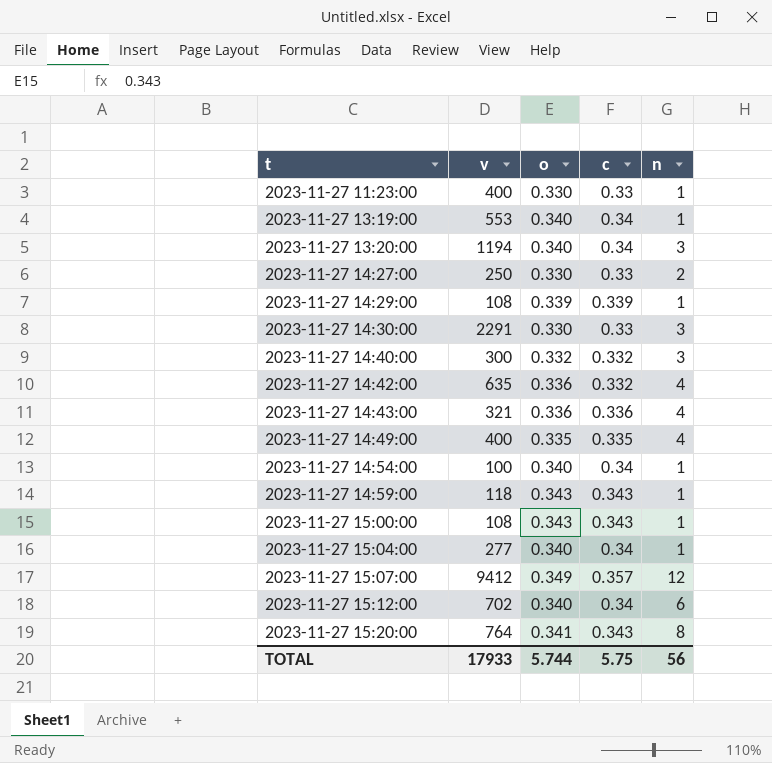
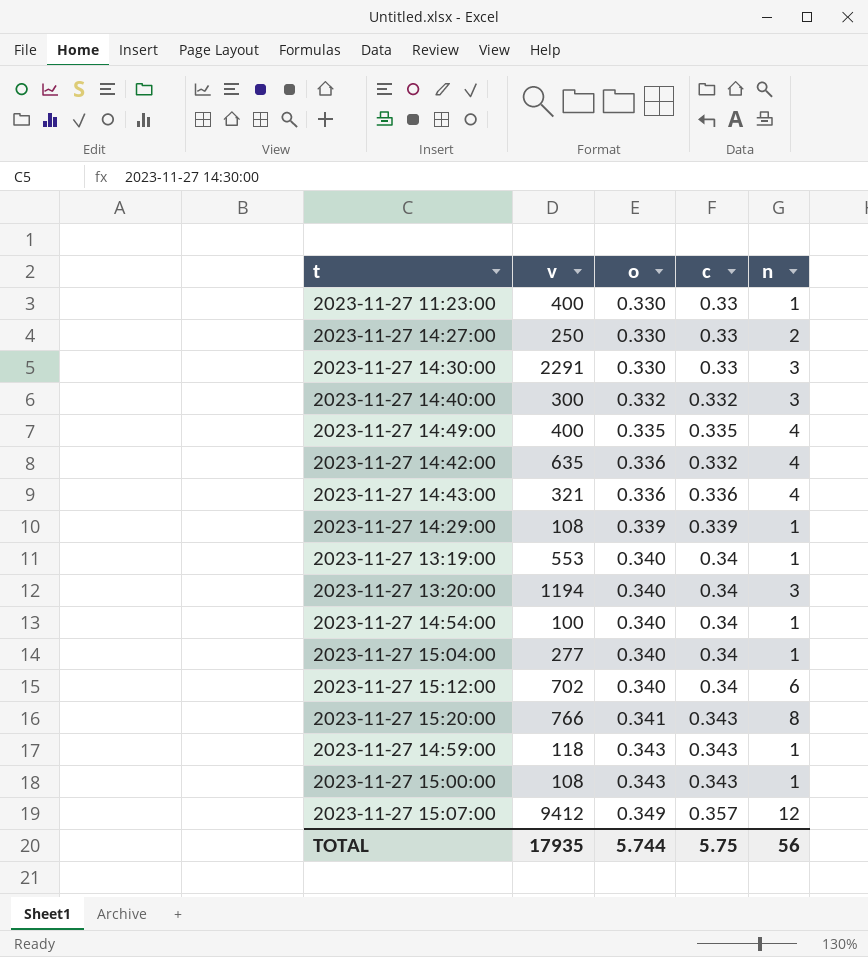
row order: t ascending -> o ascending
2023-11-27 15:20:00 | v: 764 -> 766
TOTAL | v: 17933 -> 17935

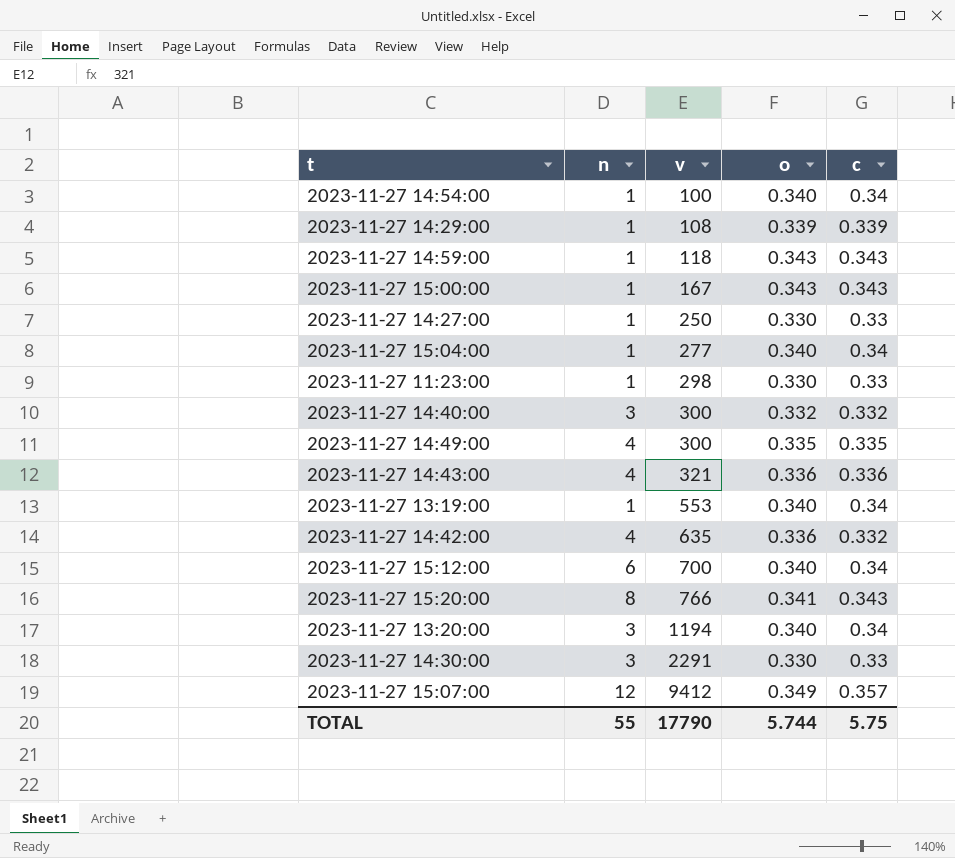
row order: o ascending -> v ascending
column n | position: 5 -> 2
2023-11-27 15:00:00 | v: 108 -> 167
2023-11-27 14:27:00 | n: 2 -> 1
2023-11-27 11:23:00 | v: 400 -> 298
2023-11-27 14:49:00 | v: 400 -> 300
2023-11-27 15:12:00 | v: 702 -> 700
TOTAL | n: 56 -> 55
TOTAL | v: 17935 -> 17790

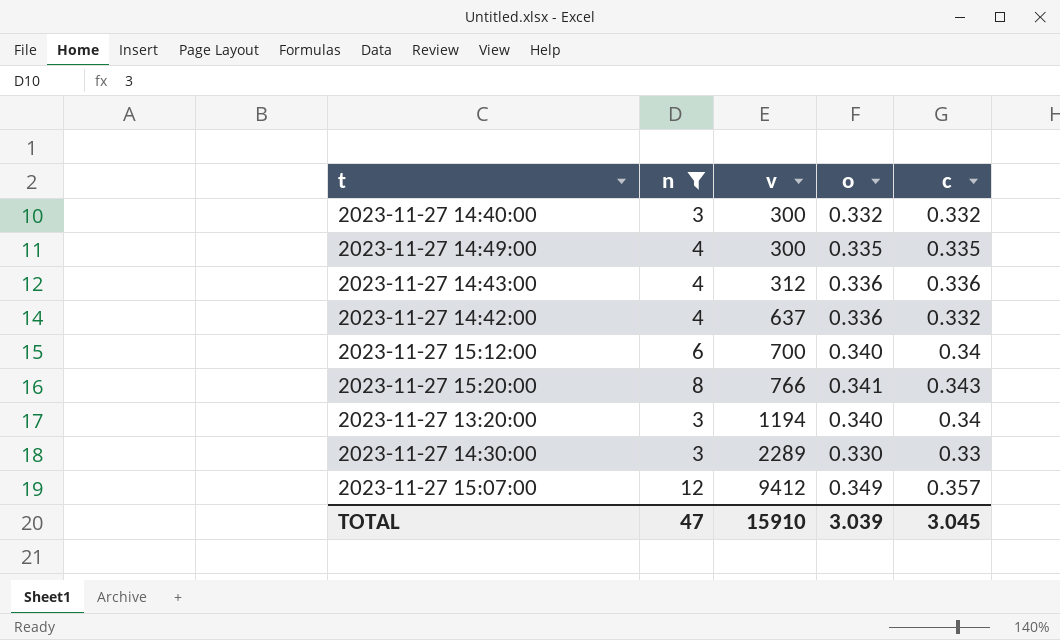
filter: none -> n != 1
2023-11-27 14:43:00 | v: 321 -> 312
2023-11-27 14:42:00 | v: 635 -> 637
2023-11-27 14:30:00 | v: 2291 -> 2289
TOTAL | n: 55 -> 47
TOTAL | v: 17790 -> 15910
TOTAL | o: 5.744 -> 3.039
TOTAL | c: 5.75 -> 3.045

